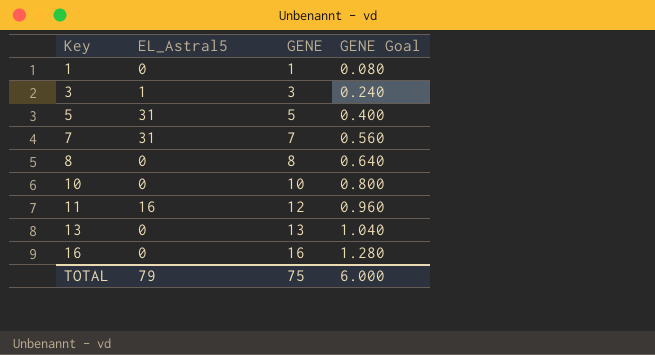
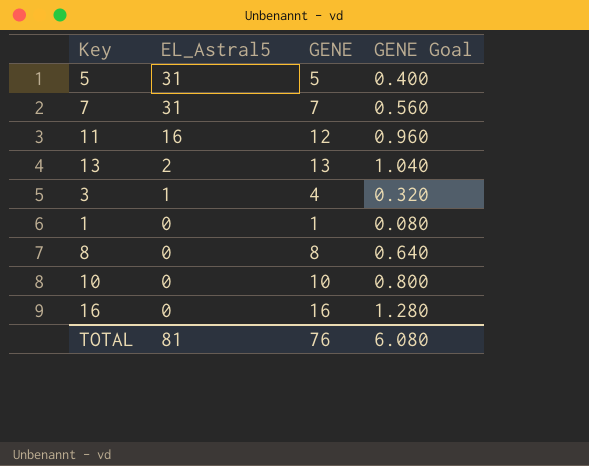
row order: Key ascending -> EL_Astral5 descending
13 | EL_Astral5: 0 -> 2
3 | GENE: 3 -> 4
3 | GENE Goal: 0.240 -> 0.320
TOTAL | EL_Astral5: 79 -> 81
TOTAL | GENE: 75 -> 76
TOTAL | GENE Goal: 6.000 -> 6.080

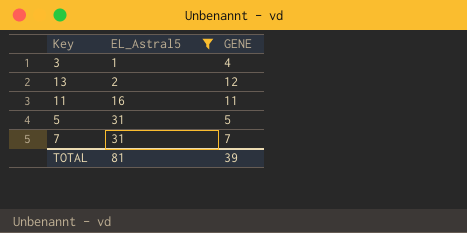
filter: none -> EL_Astral5 != 0
row order: EL_Astral5 descending -> EL_Astral5 ascending
column GENE Goal | formula: [GENE] * 0.08 -> none
13 | GENE: 13 -> 12
11 | GENE: 12 -> 11
TOTAL | GENE: 76 -> 39

